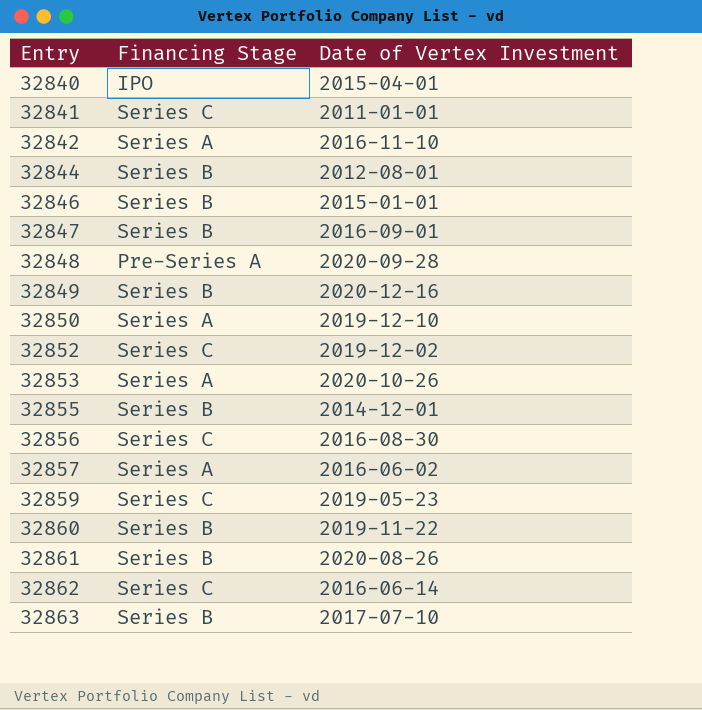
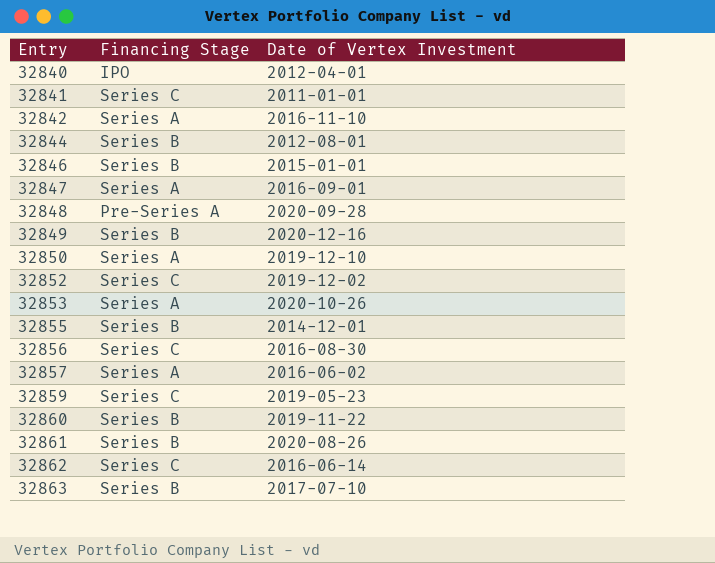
32840 | Date of Vertex Investment: 2015-04-01 -> 2012-04-01
32847 | Financing Stage: Series B -> Series A

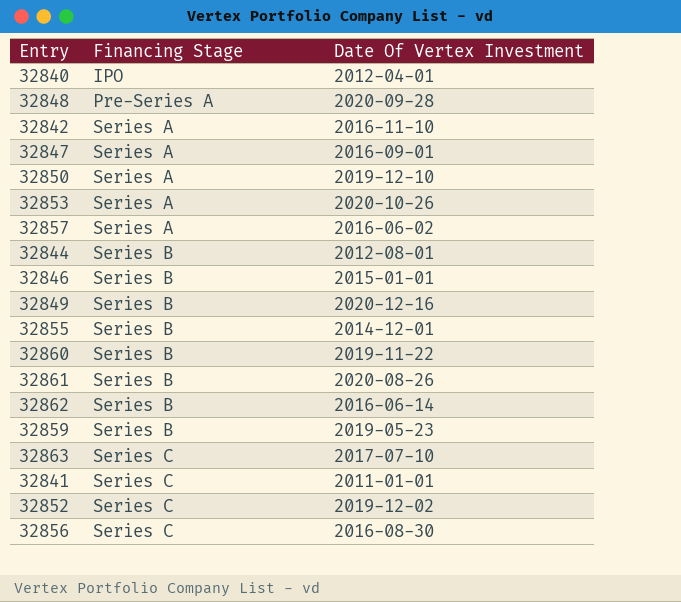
row order: Entry ascending -> Financing Stage ascending
column name: Date of Vertex Investment -> Date Of Vertex Investment
32862 | Financing Stage: Series C -> Series B
32859 | Financing Stage: Series C -> Series B
32863 | Financing Stage: Series B -> Series C

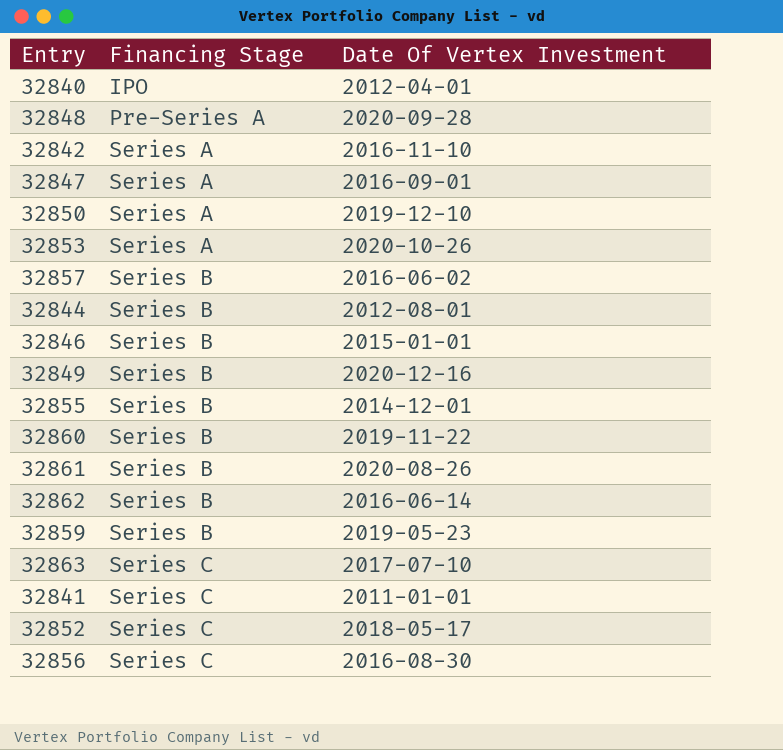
32857 | Financing Stage: Series A -> Series B
32852 | Date Of Vertex Investment: 2019-12-02 -> 2018-05-17

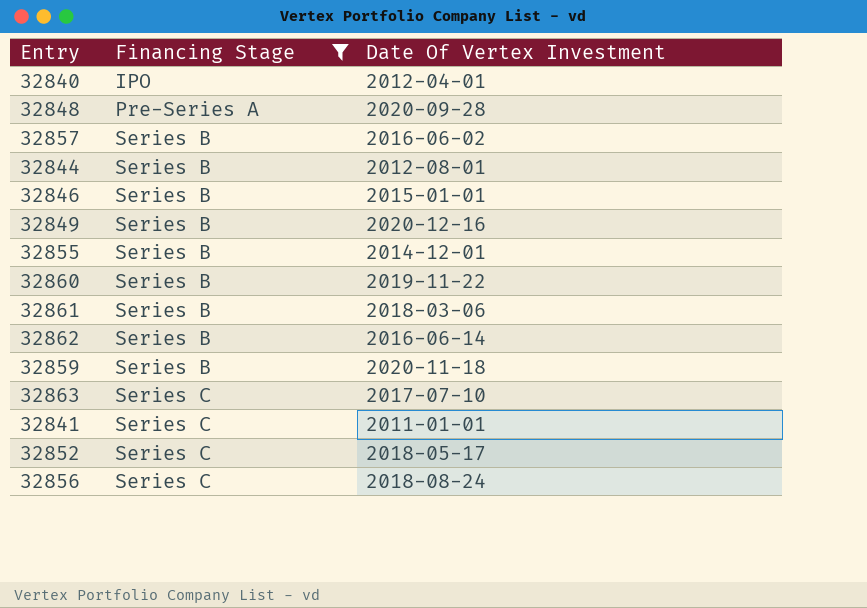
filter: none -> Financing Stage != Series A
32861 | Date Of Vertex Investment: 2020-08-26 -> 2018-03-06
32859 | Date Of Vertex Investment: 2019-05-23 -> 2020-11-18
32856 | Date Of Vertex Investment: 2016-08-30 -> 2018-08-24

